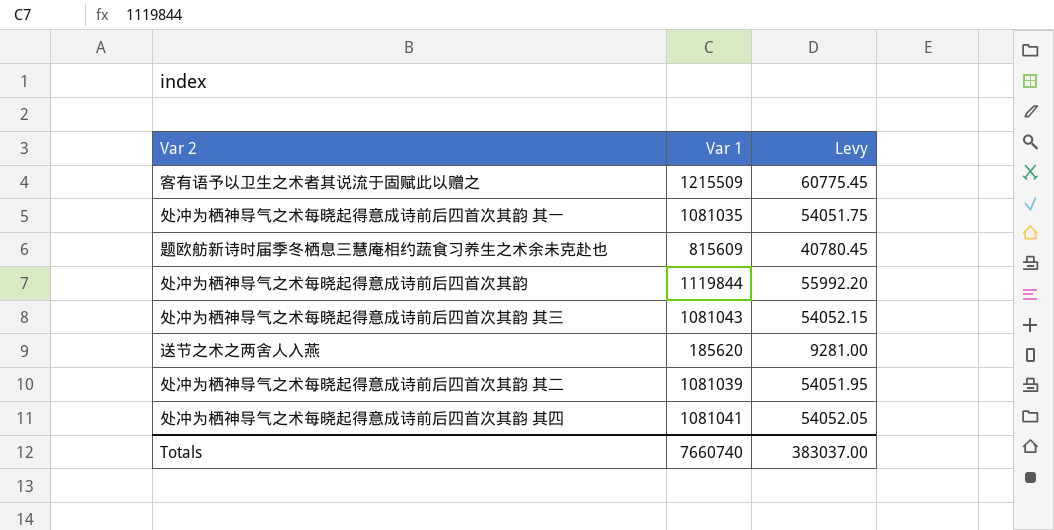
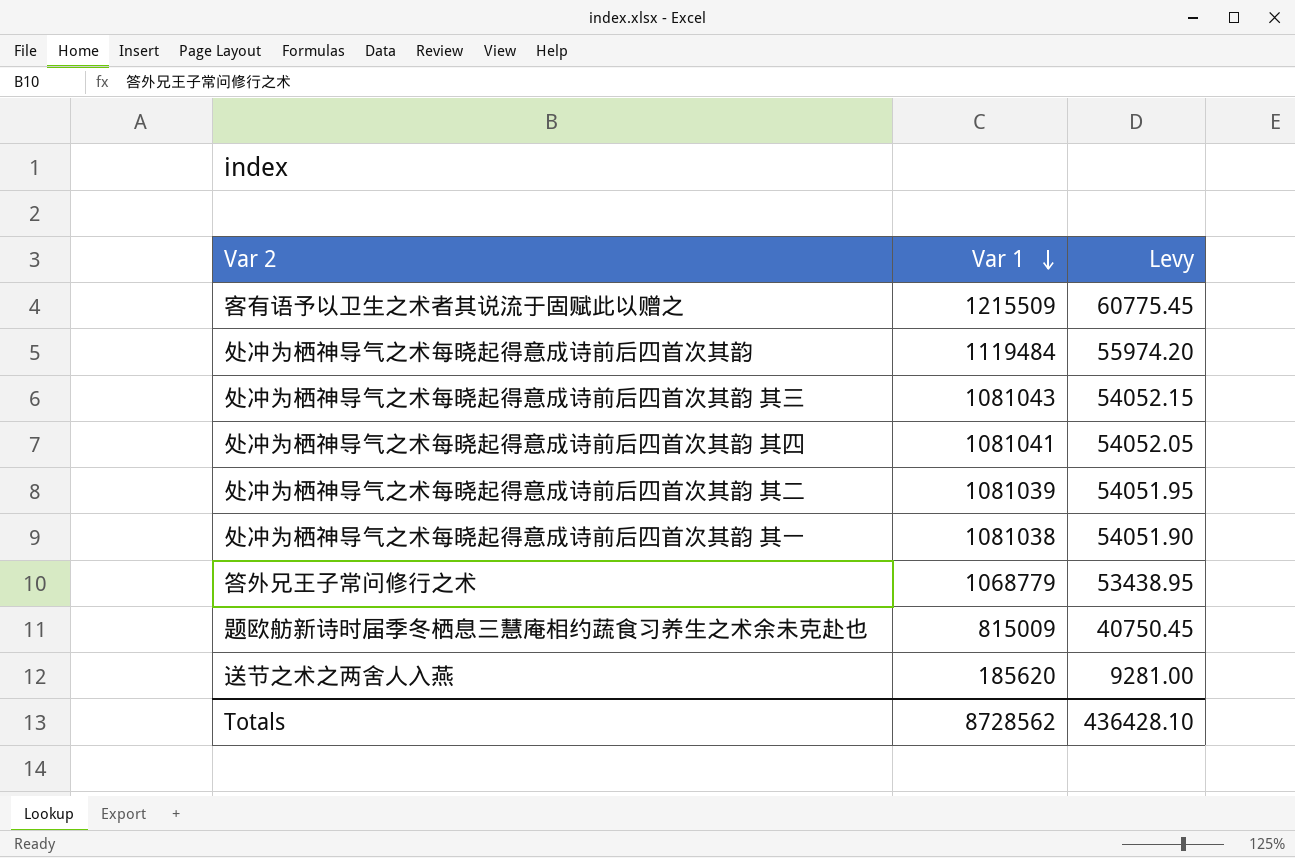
row order: none -> Var 1 descending
处冲为栖神导气之术每晓起得意成诗前后四首次其韵 | Var 1: 1119844 -> 1119484
处冲为栖神导气之术每晓起得意成诗前后四首次其韵 | Levy: 55992.20 -> 55974.20
处冲为栖神导气之术每晓起得意成诗前后四首次其韵 其一 | Var 1: 1081035 -> 1081038
处冲为栖神导气之术每晓起得意成诗前后四首次其韵 其一 | Levy: 54051.75 -> 54051.90
row 答外兄王子常问修行之术: none -> 1068779 | 53438.95
题欧舫新诗时届季冬栖息三慧庵相约蔬食习养生之术余未克赴也 | Var 1: 815609 -> 815009
题欧舫新诗时届季冬栖息三慧庵相约蔬食习养生之术余未克赴也 | Levy: 40780.45 -> 40750.45
Totals | Var 1: 7660740 -> 8728562
Totals | Levy: 383037.00 -> 436428.10

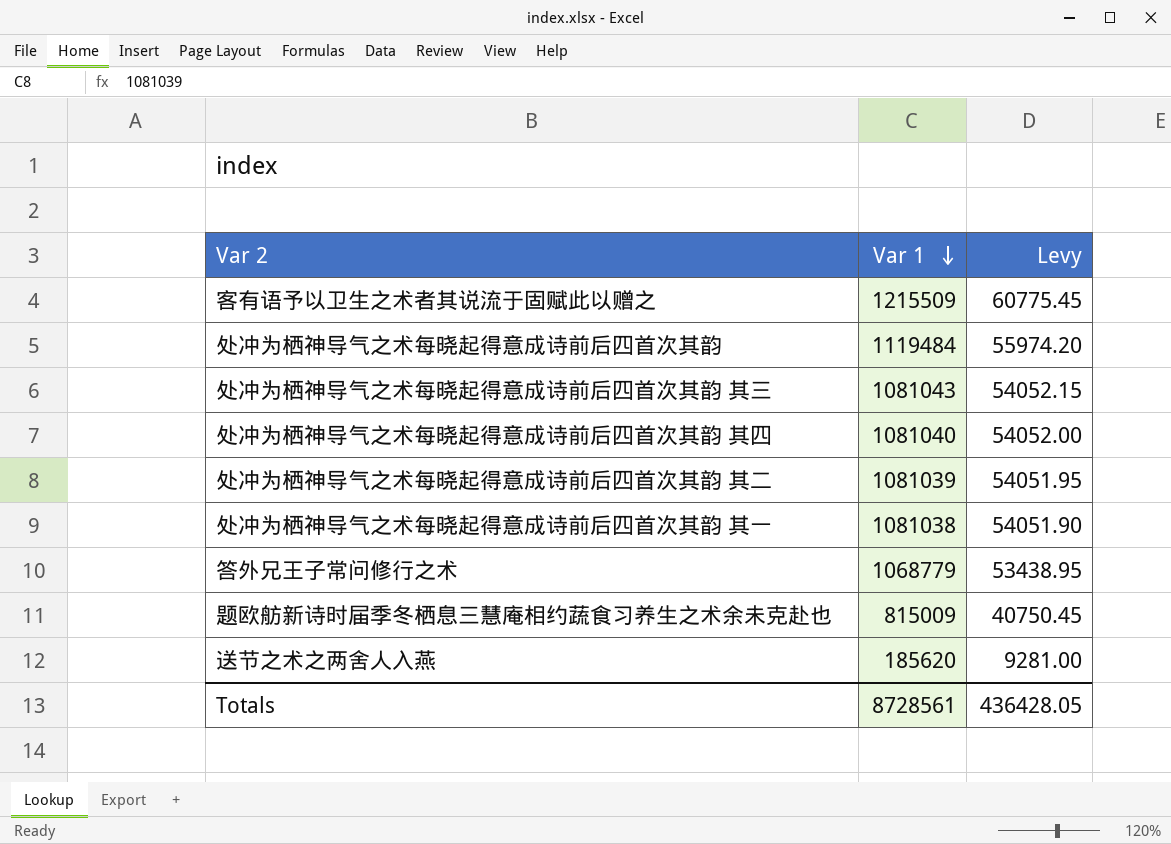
处冲为栖神导气之术每晓起得意成诗前后四首次其韵 其四 | Var 1: 1081041 -> 1081040
处冲为栖神导气之术每晓起得意成诗前后四首次其韵 其四 | Levy: 54052.05 -> 54052.00
Totals | Var 1: 8728562 -> 8728561
Totals | Levy: 436428.10 -> 436428.05

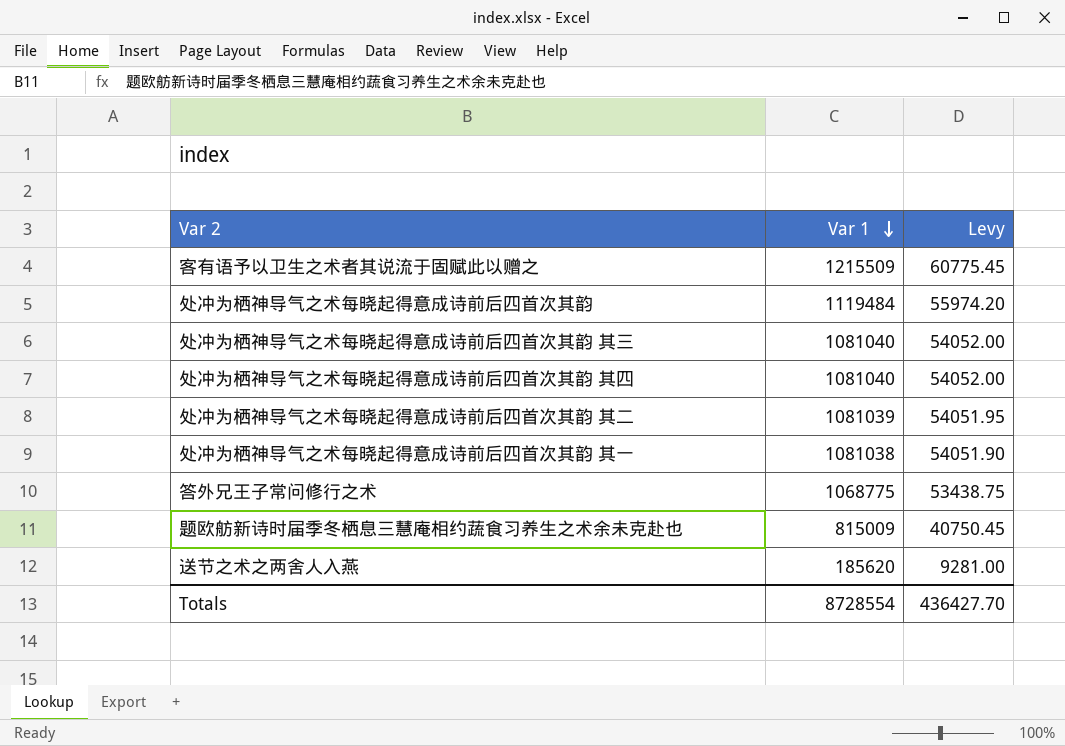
处冲为栖神导气之术每晓起得意成诗前后四首次其韵 其三 | Var 1: 1081043 -> 1081040
处冲为栖神导气之术每晓起得意成诗前后四首次其韵 其三 | Levy: 54052.15 -> 54052.00
答外兄王子常问修行之术 | Var 1: 1068779 -> 1068775
答外兄王子常问修行之术 | Levy: 53438.95 -> 53438.75
Totals | Var 1: 8728561 -> 8728554
Totals | Levy: 436428.05 -> 436427.70

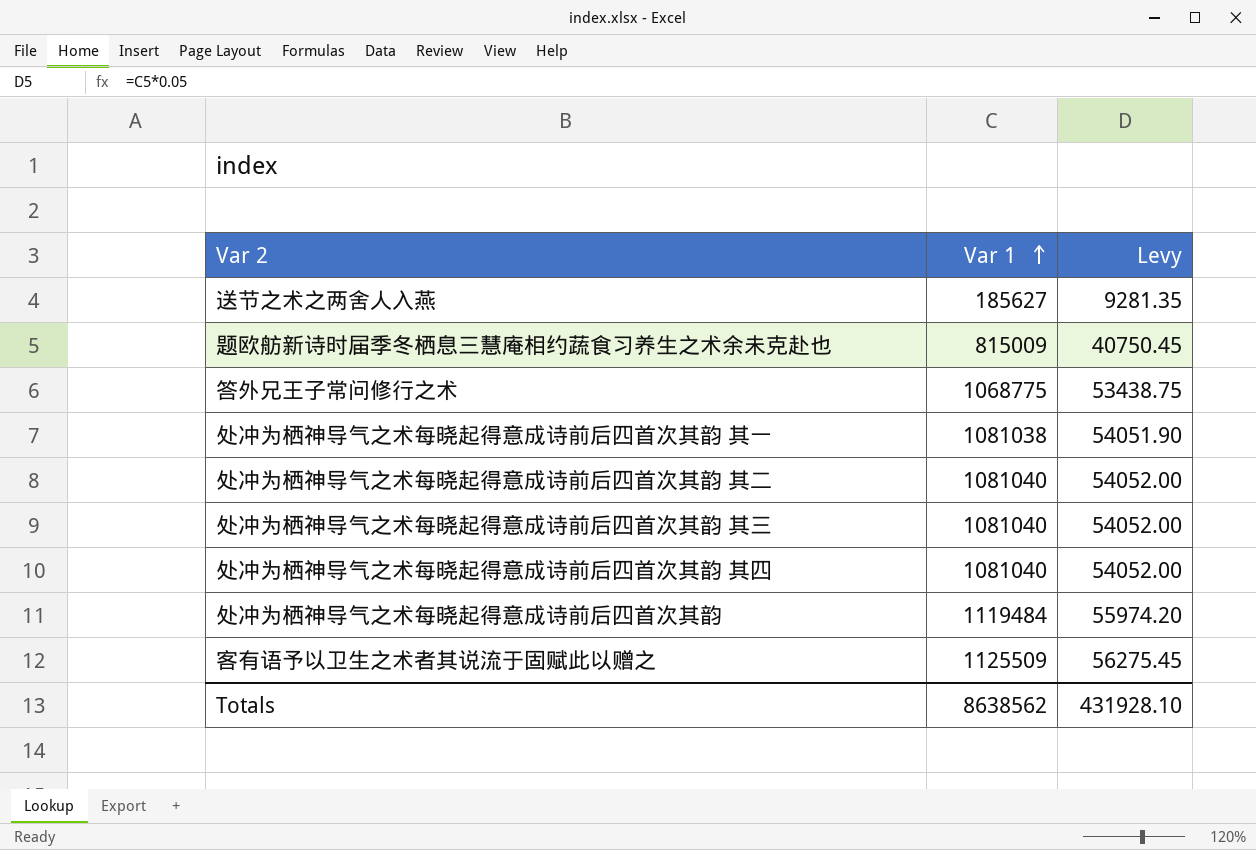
row order: Var 1 descending -> Var 1 ascending
送节之术之两舍人入燕 | Var 1: 185620 -> 185627
送节之术之两舍人入燕 | Levy: 9281.00 -> 9281.35
处冲为栖神导气之术每晓起得意成诗前后四首次其韵 其二 | Var 1: 1081039 -> 1081040
处冲为栖神导气之术每晓起得意成诗前后四首次其韵 其二 | Levy: 54051.95 -> 54052.00
客有语予以卫生之术者其说流于固赋此以赠之 | Var 1: 1215509 -> 1125509
客有语予以卫生之术者其说流于固赋此以赠之 | Levy: 60775.45 -> 56275.45
Totals | Var 1: 8728554 -> 8638562
Totals | Levy: 436427.70 -> 431928.10

